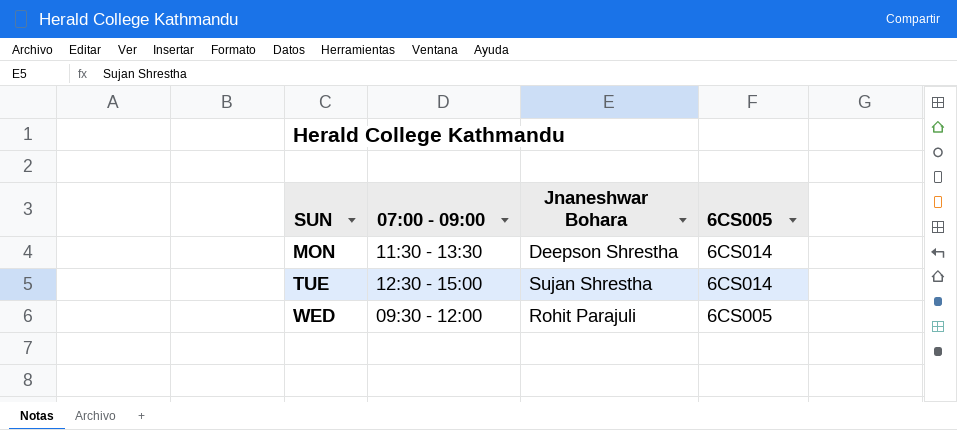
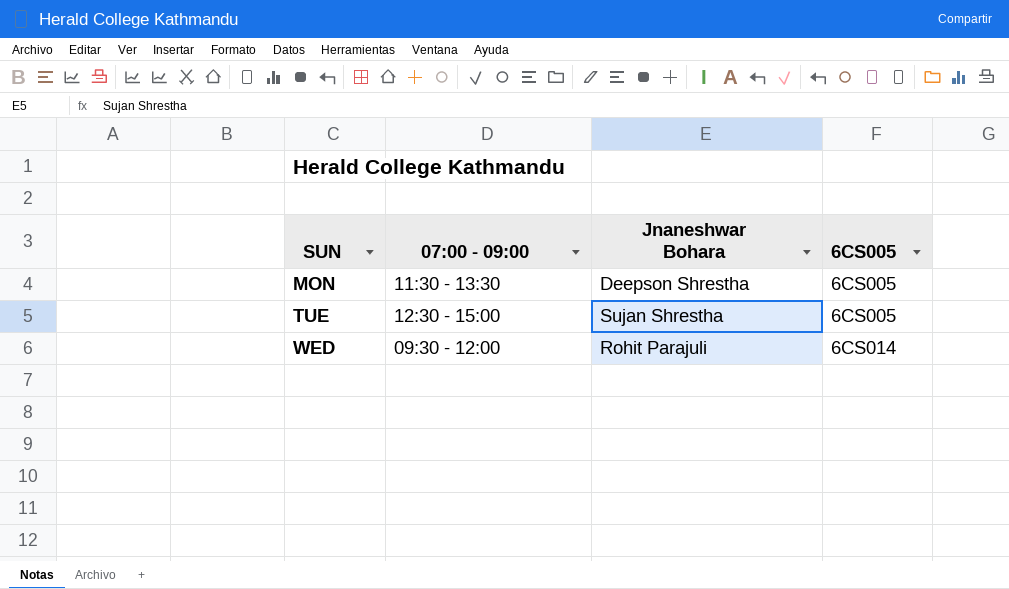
MON | 6CS005: 6CS014 -> 6CS005
TUE | 6CS005: 6CS014 -> 6CS005
WED | 6CS005: 6CS005 -> 6CS014

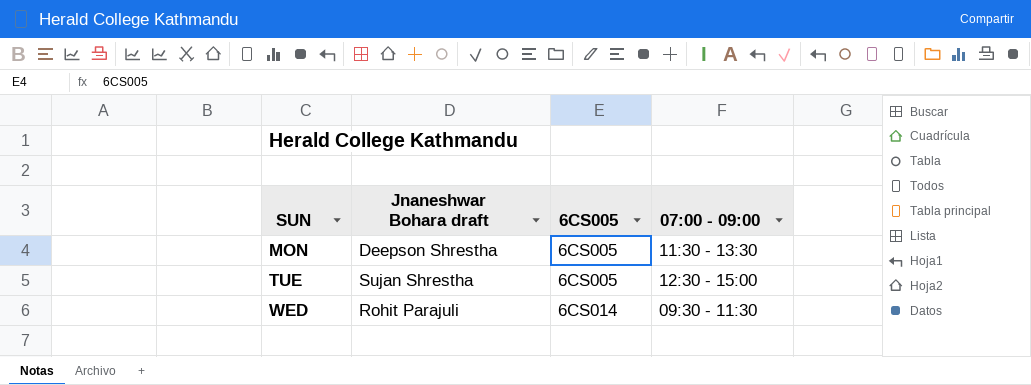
column name: Jnaneshwar Bohara -> Jnaneshwar Bohara draft
column 07:00 - 09:00 | position: 2 -> 4
WED | 07:00 - 09:00: 09:30 - 12:00 -> 09:30 - 11:30

